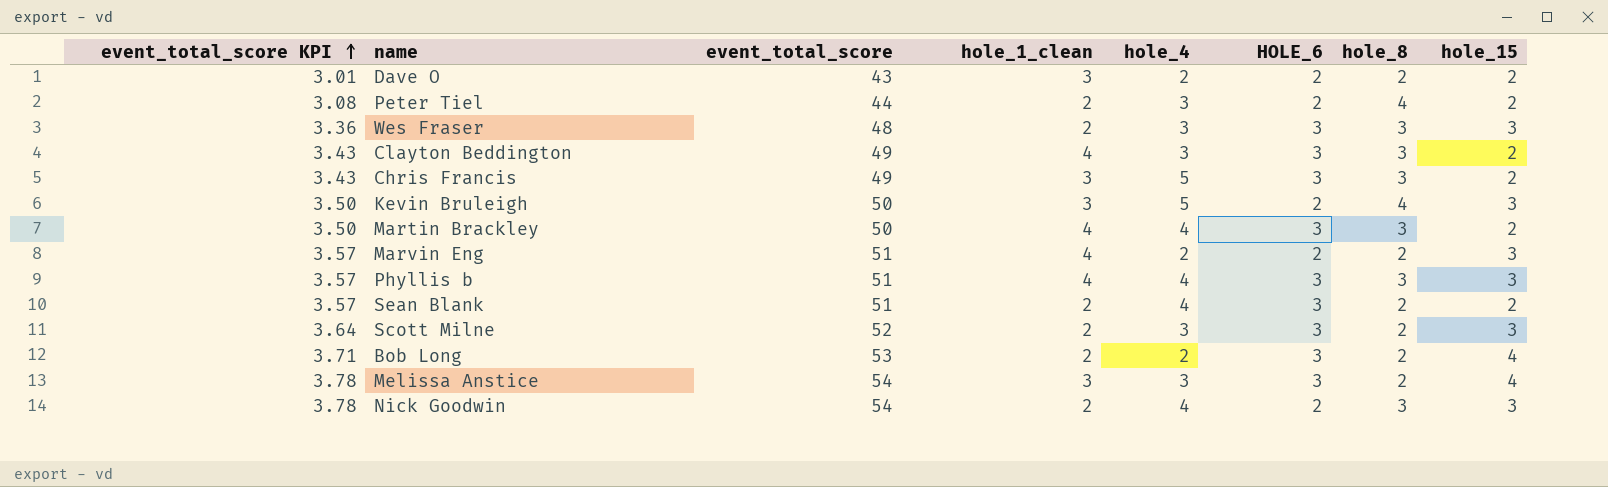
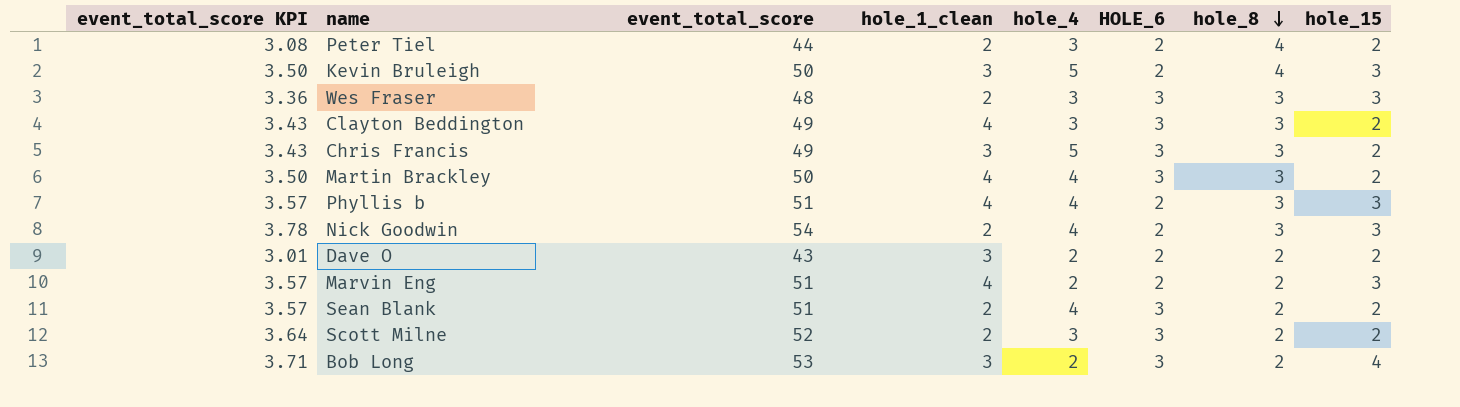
row order: event_total_score KPI ascending -> hole_8 descending
row Melissa Anstice: 3.78 | 54 | 3 | 3 | 3 | 2 | 4 -> none
Phyllis b | HOLE_6: 3 -> 2
Scott Milne | hole_15: 3 -> 2
Bob Long | hole_1_clean: 2 -> 3

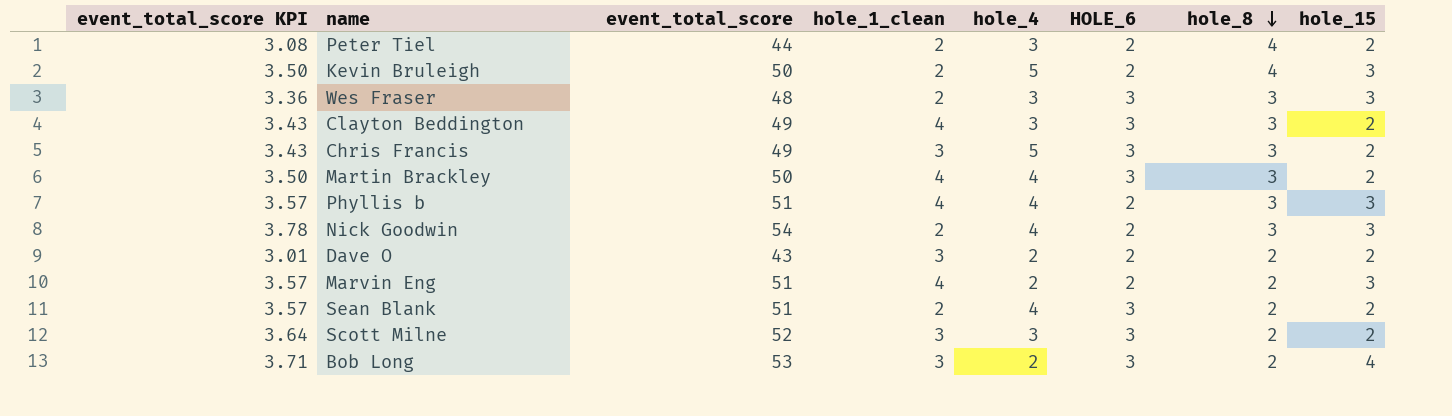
Kevin Bruleigh | hole_1_clean: 3 -> 2
Scott Milne | hole_1_clean: 2 -> 3

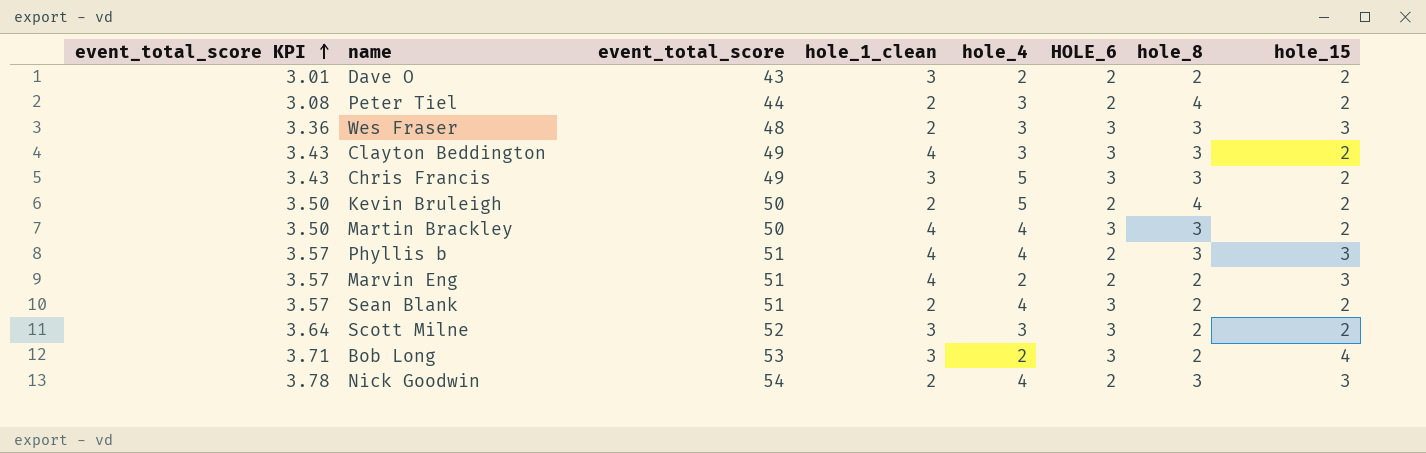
row order: hole_8 descending -> event_total_score KPI ascending
Kevin Bruleigh | hole_15: 3 -> 2

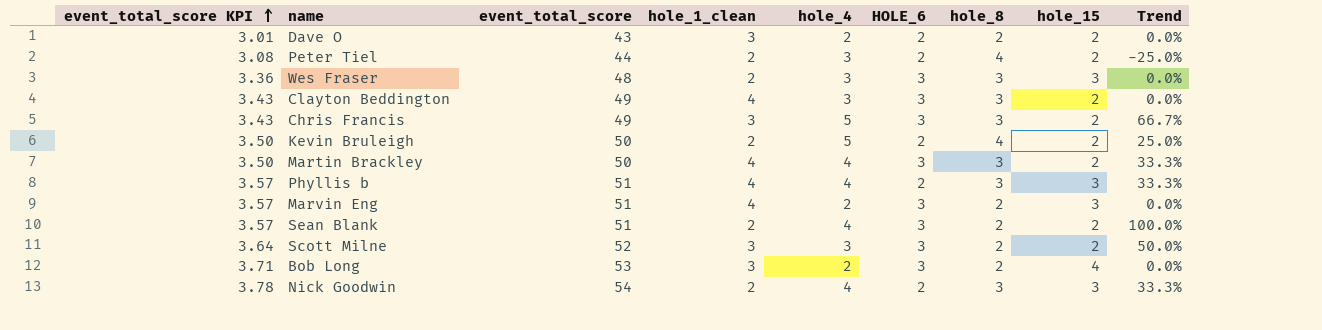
column Trend | formula: none -> ([hole_4] - [hole_8]) / [hole_8]
Marvin Eng | HOLE_6: 2 -> 3

